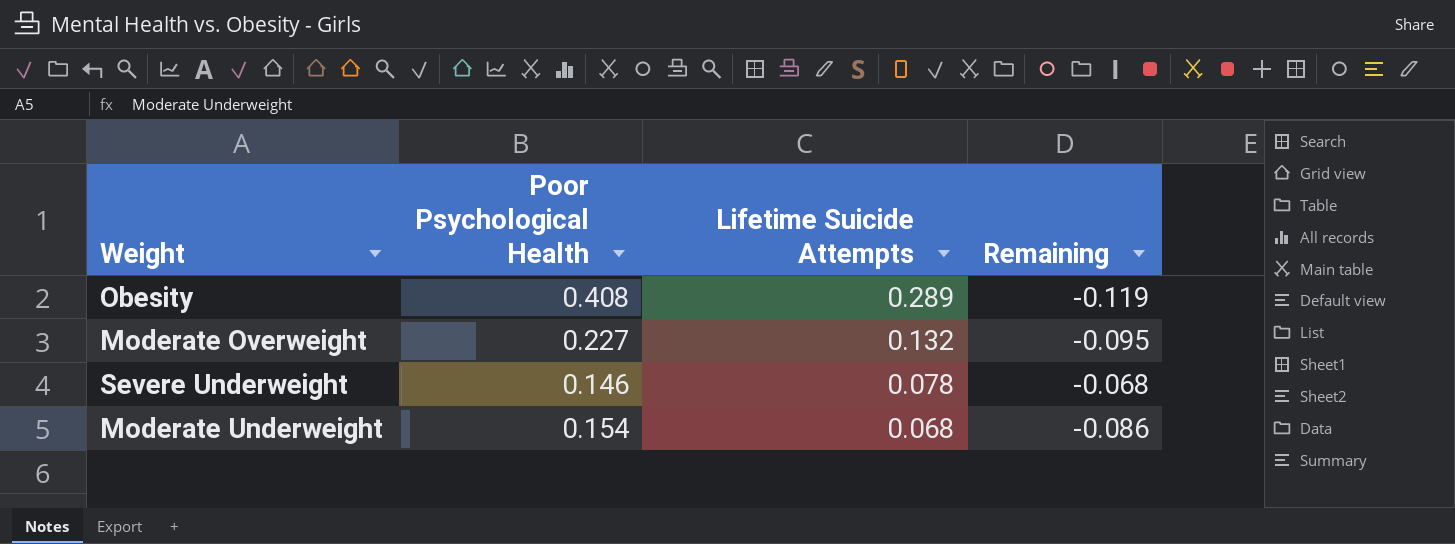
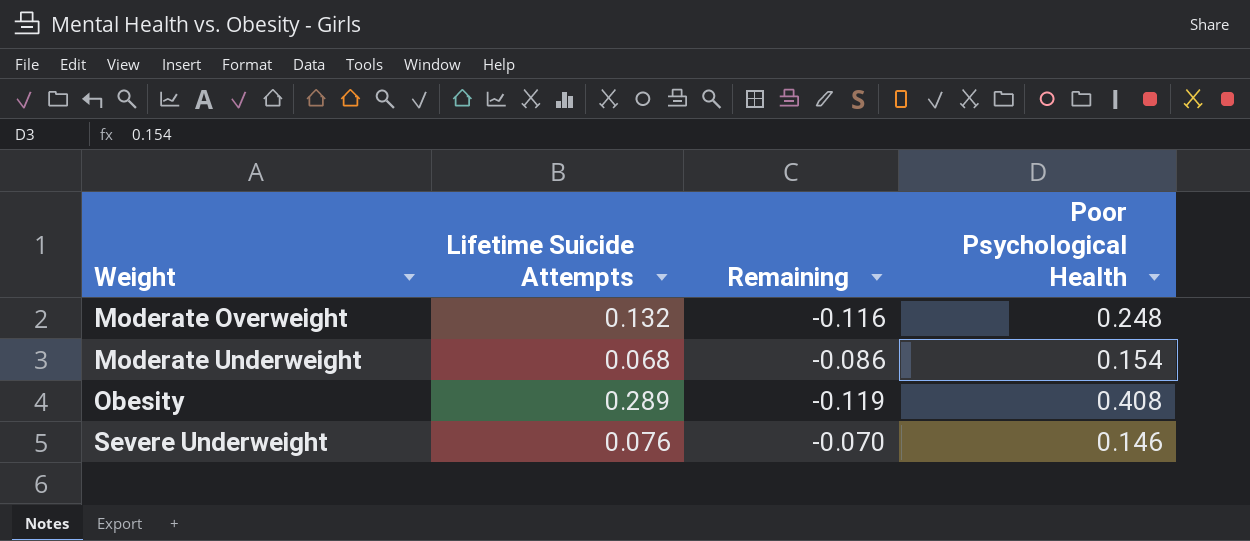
row order: Lifetime Suicide Attempts descending -> Weight ascending
column Poor Psychological Health | position: 2 -> 4
Moderate Overweight | Remaining: -0.095 -> -0.116
Moderate Overweight | Poor Psychological Health: 0.227 -> 0.248
Severe Underweight | Lifetime Suicide Attempts: 0.078 -> 0.076
Severe Underweight | Remaining: -0.068 -> -0.070

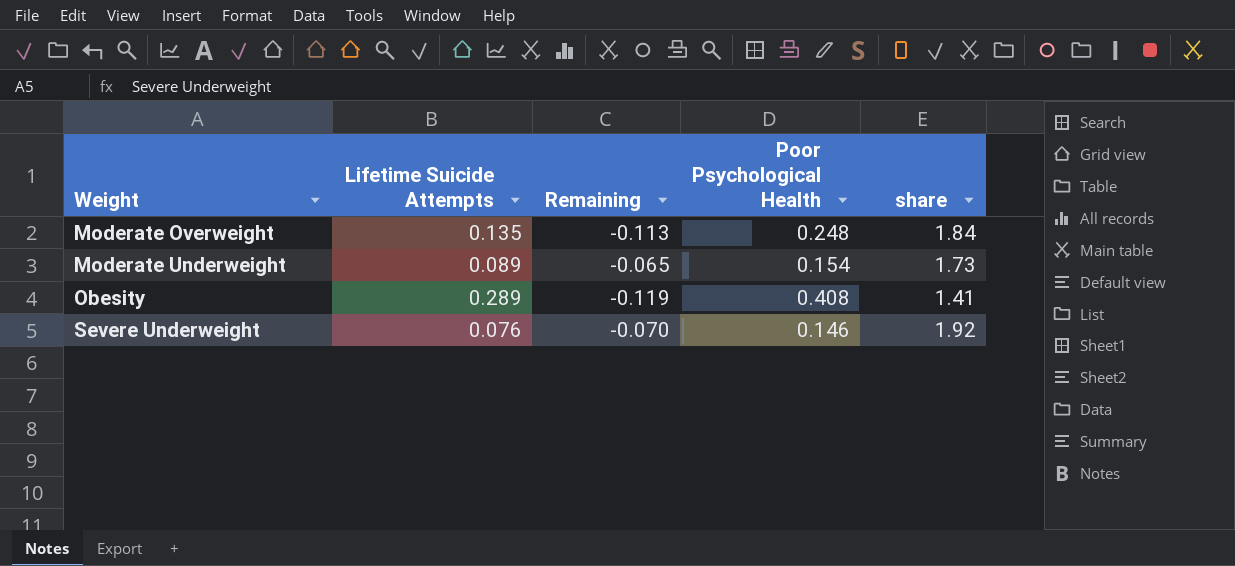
column share | formula: none -> [Poor Psychological Health] / [Lifetime Suicide Attempts]
Moderate Overweight | Lifetime Suicide Attempts: 0.132 -> 0.135
Moderate Overweight | Remaining: -0.116 -> -0.113
Moderate Underweight | Lifetime Suicide Attempts: 0.068 -> 0.089
Moderate Underweight | Remaining: -0.086 -> -0.065

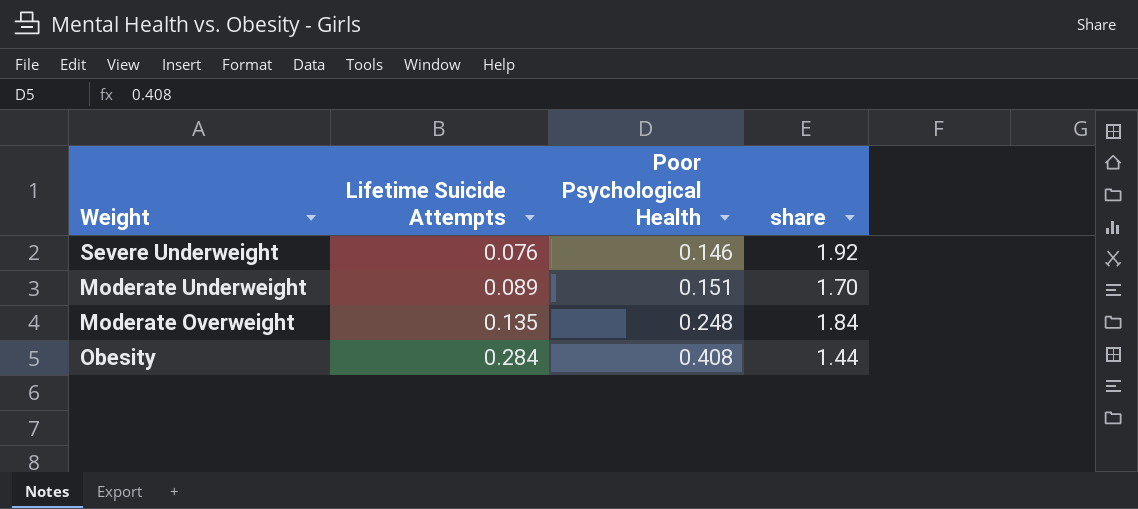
row order: Weight ascending -> Lifetime Suicide Attempts ascending
column Remaining | formula: [Lifetime Suicide Attempts] - [Poor Psychological Health] -> none
Moderate Underweight | Poor Psychological Health: 0.154 -> 0.151
Moderate Underweight | share: 1.73 -> 1.70
Obesity | Lifetime Suicide Attempts: 0.289 -> 0.284
Obesity | share: 1.41 -> 1.44

